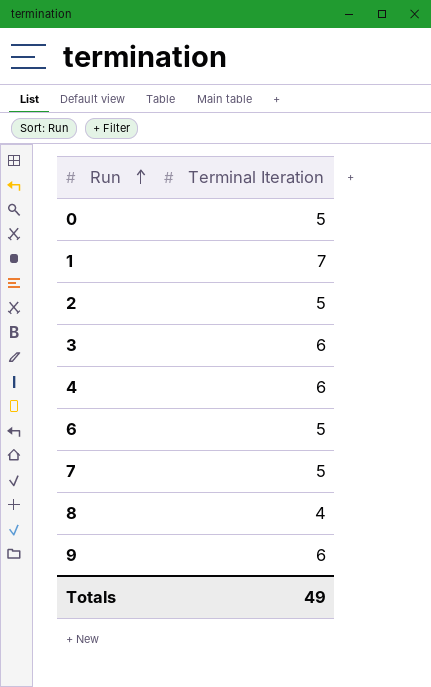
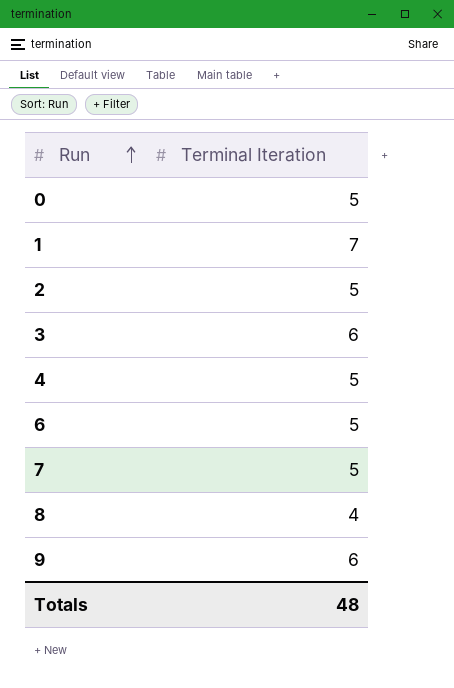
4 | Terminal Iteration: 6 -> 5
Totals | Terminal Iteration: 49 -> 48

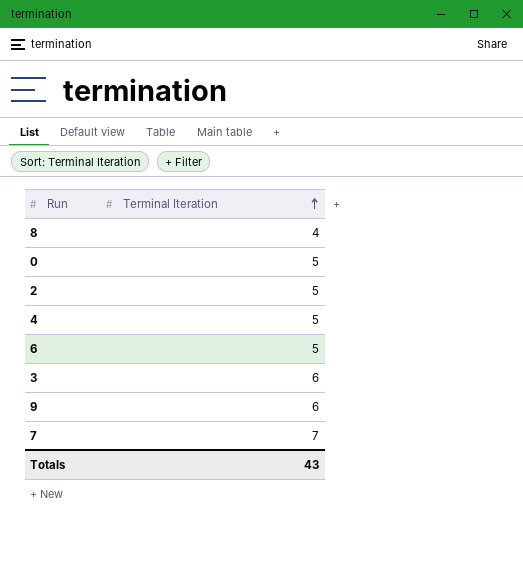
row order: Run ascending -> Terminal Iteration ascending
row 1: 7 -> none
7 | Terminal Iteration: 5 -> 7
Totals | Terminal Iteration: 48 -> 43

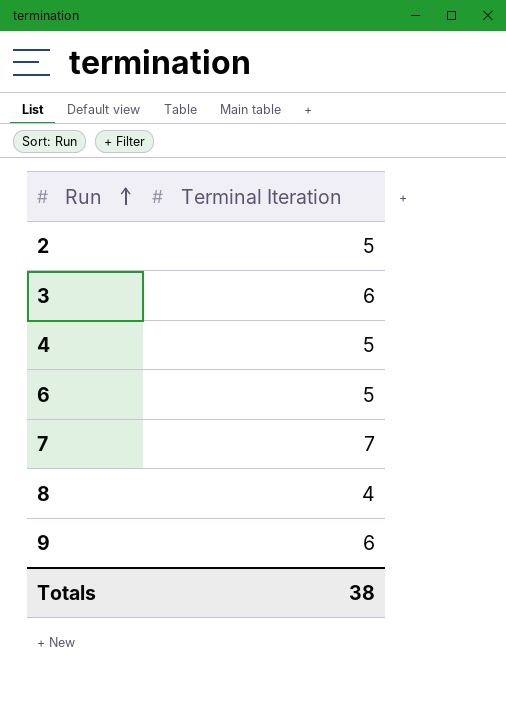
row order: Terminal Iteration ascending -> Run ascending
row 0: 5 -> none
Totals | Terminal Iteration: 43 -> 38

